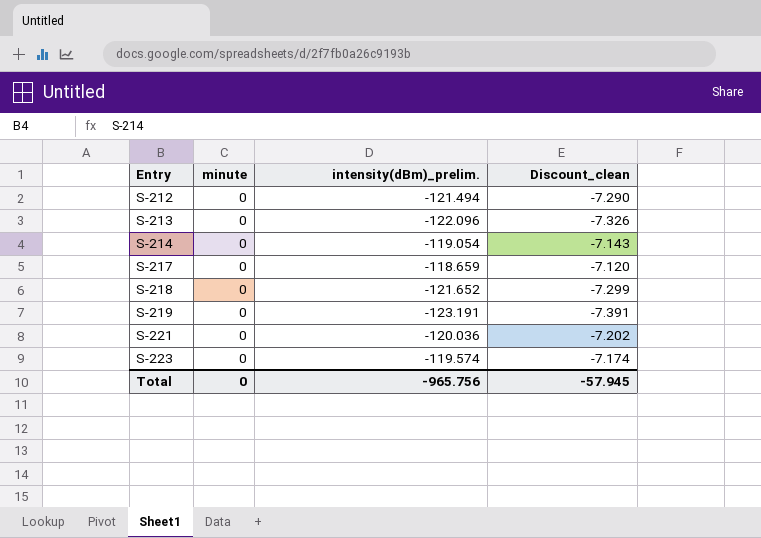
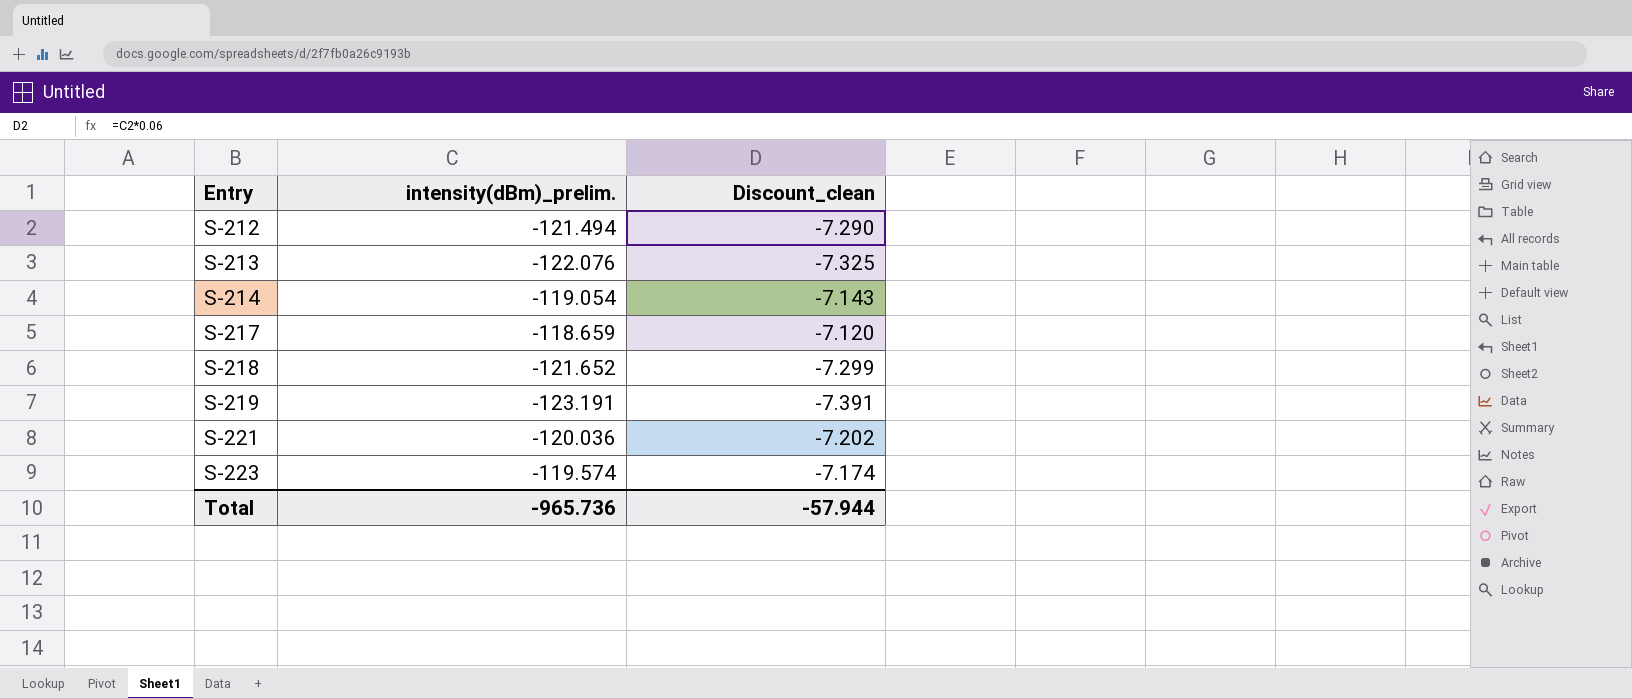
column minute | position: 2 -> none
S-213 | intensity(dBm)_prelim.: -122.096 -> -122.076
S-213 | Discount_clean: -7.326 -> -7.325
Total | intensity(dBm)_prelim.: -965.756 -> -965.736
Total | Discount_clean: -57.945 -> -57.944

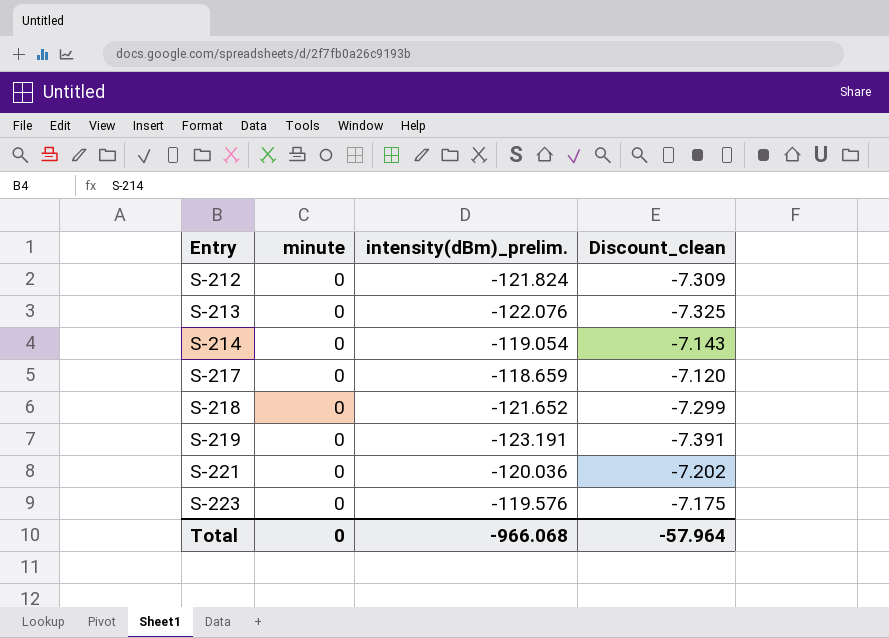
column minute | position: none -> 2
S-212 | intensity(dBm)_prelim.: -121.494 -> -121.824
S-212 | Discount_clean: -7.290 -> -7.309
S-223 | intensity(dBm)_prelim.: -119.574 -> -119.576
S-223 | Discount_clean: -7.174 -> -7.175
Total | intensity(dBm)_prelim.: -965.736 -> -966.068
Total | Discount_clean: -57.944 -> -57.964

